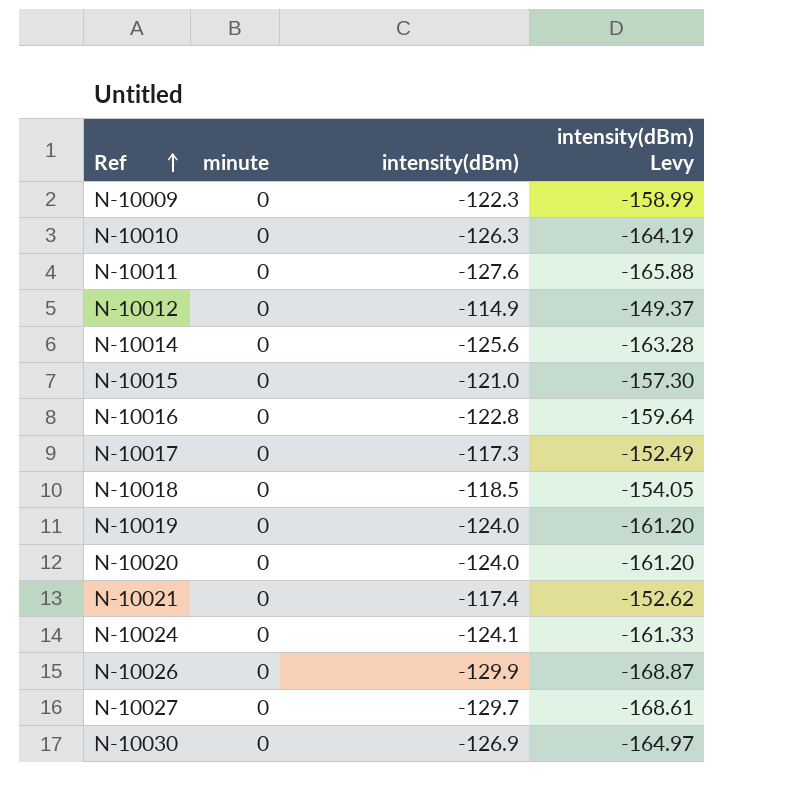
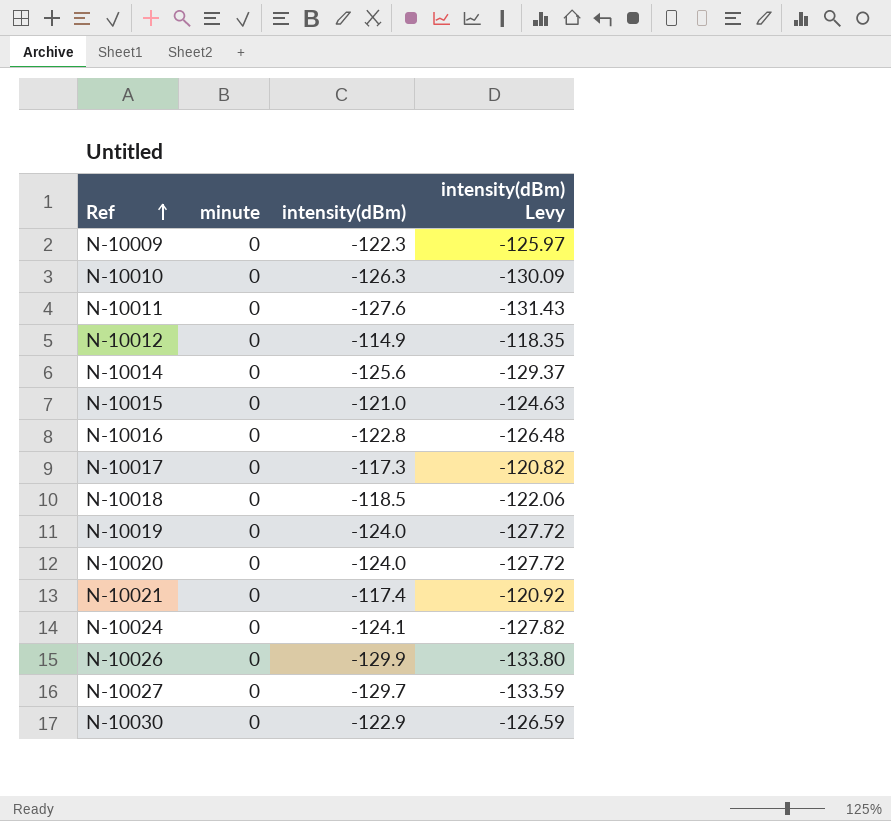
column intensity(dBm) Levy | formula: [intensity(dBm)] * 1.3 -> [intensity(dBm)] * 1.03
N-10030 | intensity(dBm): -126.9 -> -122.9

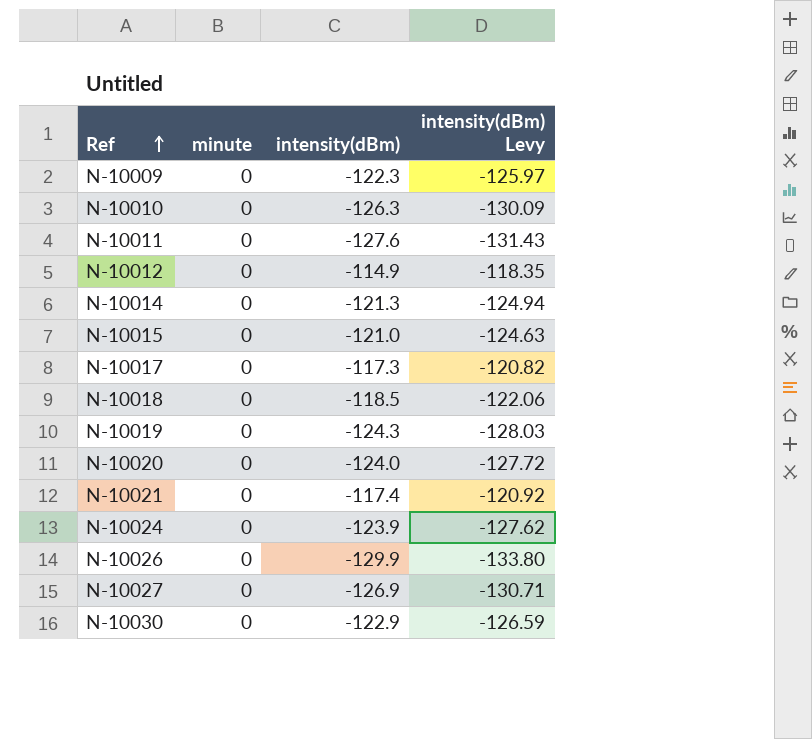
row N-10016: 0 | -122.8 | -126.48 -> none
N-10014 | intensity(dBm): -125.6 -> -121.3
N-10014 | intensity(dBm) Levy: -129.37 -> -124.94
N-10019 | intensity(dBm): -124.0 -> -124.3
N-10019 | intensity(dBm) Levy: -127.72 -> -128.03
N-10024 | intensity(dBm): -124.1 -> -123.9
N-10024 | intensity(dBm) Levy: -127.82 -> -127.62
N-10027 | intensity(dBm): -129.7 -> -126.9
N-10027 | intensity(dBm) Levy: -133.59 -> -130.71

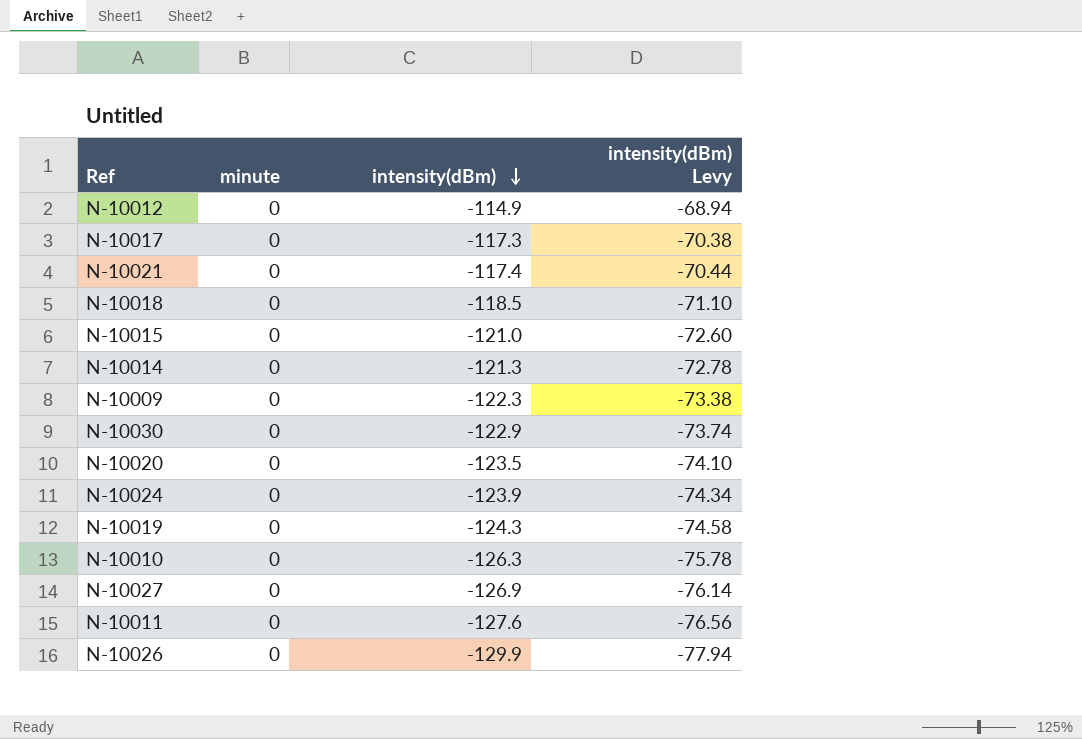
row order: Ref ascending -> intensity(dBm) descending
column intensity(dBm) Levy | formula: [intensity(dBm)] * 1.03 -> [intensity(dBm)] * 0.6
N-10020 | intensity(dBm): -124.0 -> -123.5

